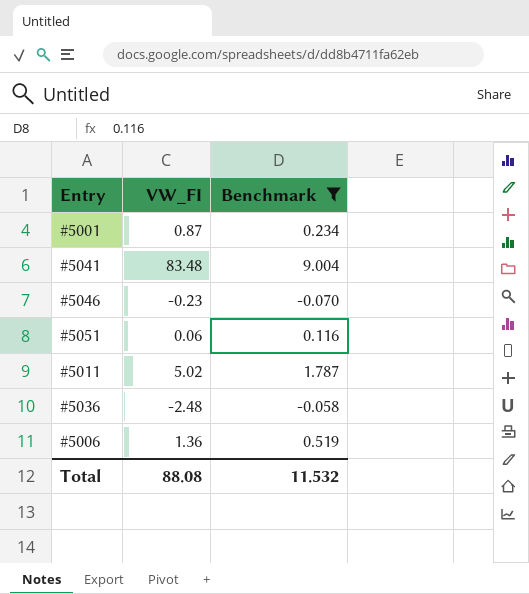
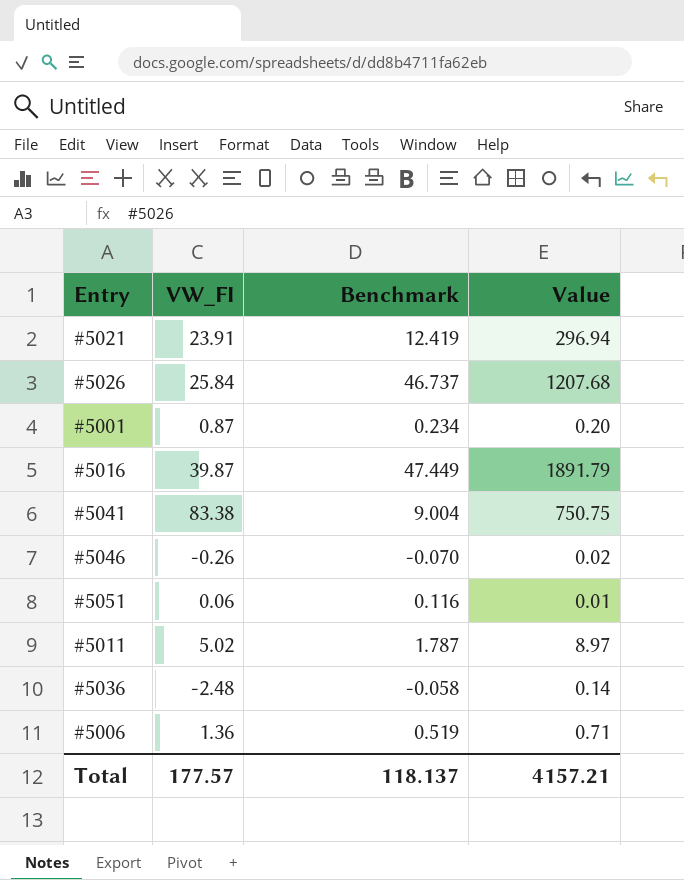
filter: Benchmark <= 9.004 -> none
column Value | formula: none -> [VW_FI] * [Benchmark]
#5041 | VW_FI: 83.48 -> 83.38
#5046 | VW_FI: -0.23 -> -0.26
Total | VW_FI: 88.08 -> 177.57
Total | Benchmark: 11.532 -> 118.137

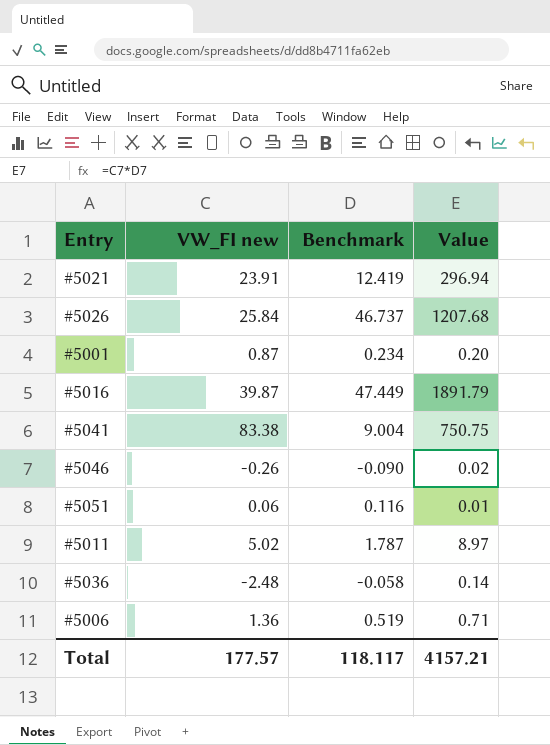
column name: VW_FI -> VW_FI new
#5046 | Benchmark: -0.070 -> -0.090
Total | Benchmark: 118.137 -> 118.117

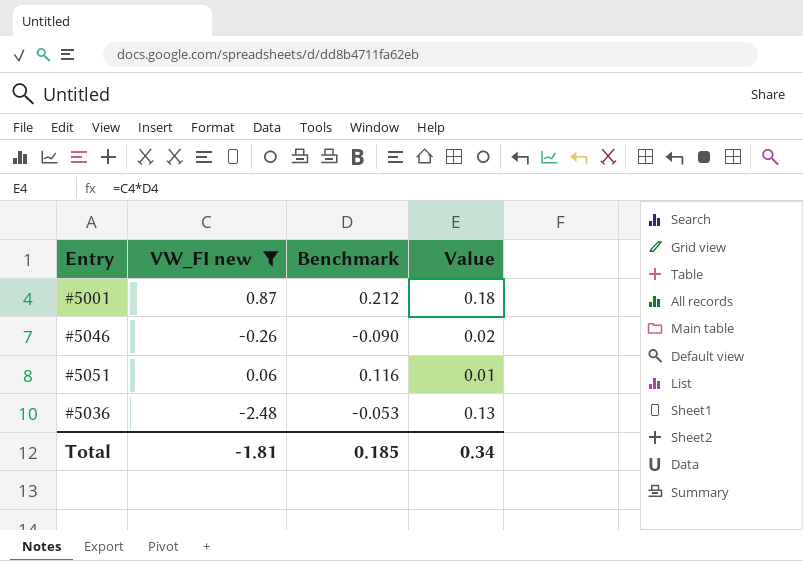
filter: none -> VW_FI new <= 0.87
#5001 | Benchmark: 0.234 -> 0.212
#5001 | Value: 0.20 -> 0.18
#5036 | Benchmark: -0.058 -> -0.053
#5036 | Value: 0.14 -> 0.13
Total | VW_FI new: 177.57 -> -1.81
Total | Benchmark: 118.117 -> 0.185
Total | Value: 4157.21 -> 0.34

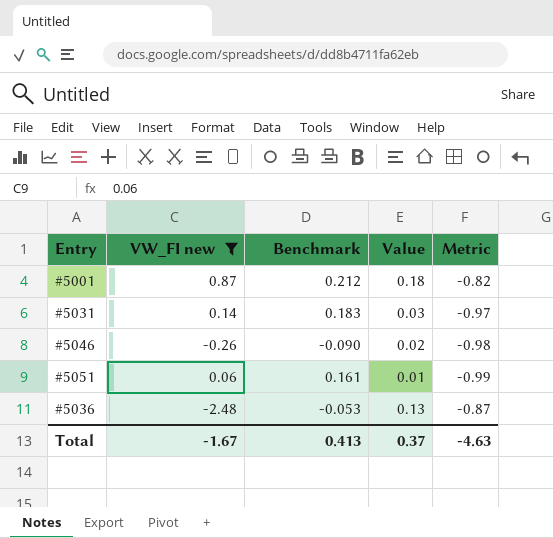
column Metric | formula: none -> [Value] - 1
row #5031: none -> 0.14 | 0.183 | 0.03 | -0.97
#5051 | Benchmark: 0.116 -> 0.161
Total | VW_FI new: -1.81 -> -1.67
Total | Benchmark: 0.185 -> 0.413
Total | Value: 0.34 -> 0.37

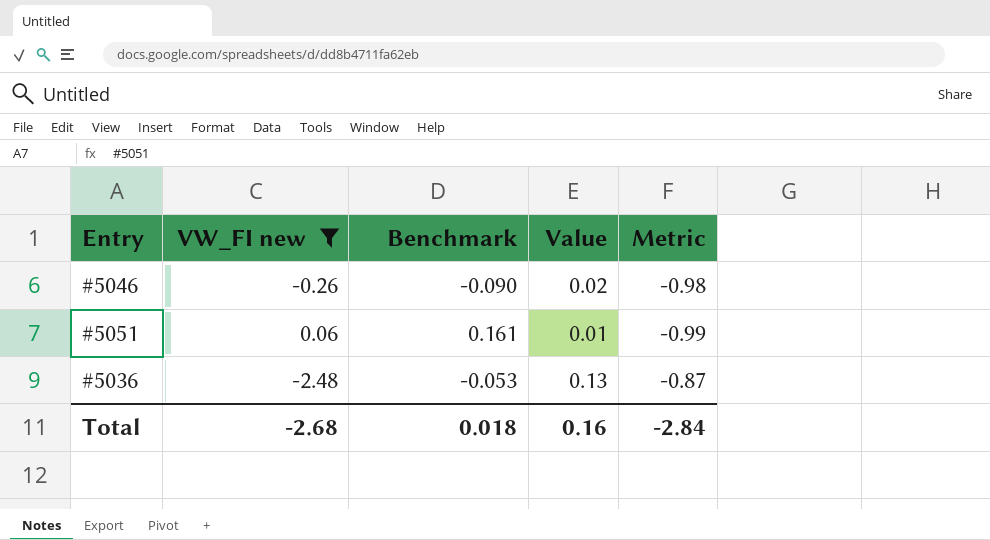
row #5001: 0.87 | 0.212 | 0.18 | -0.82 -> none
row #5031: 0.14 | 0.183 | 0.03 | -0.97 -> none
Total | VW_FI new: -1.67 -> -2.68
Total | Benchmark: 0.413 -> 0.018
Total | Value: 0.37 -> 0.16
Total | Metric: -4.63 -> -2.84

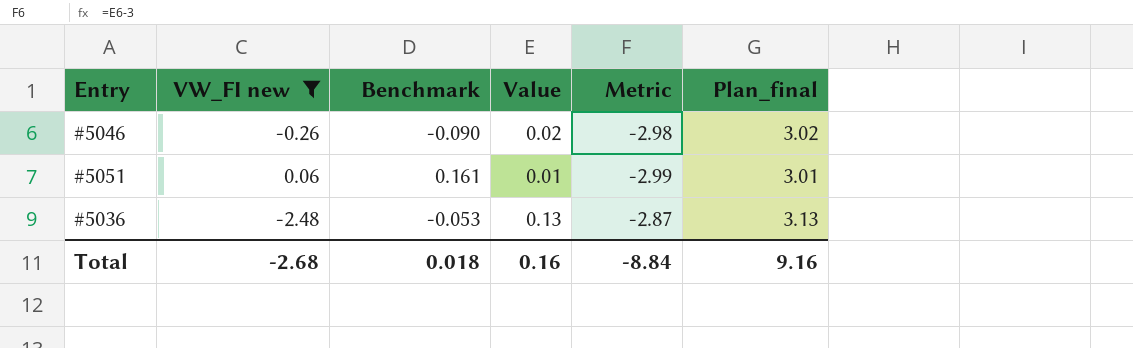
column Metric | formula: [Value] - 1 -> [Value] - 3
column Plan_final | formula: none -> [Value] + 3
Total | Metric: -2.84 -> -8.84

